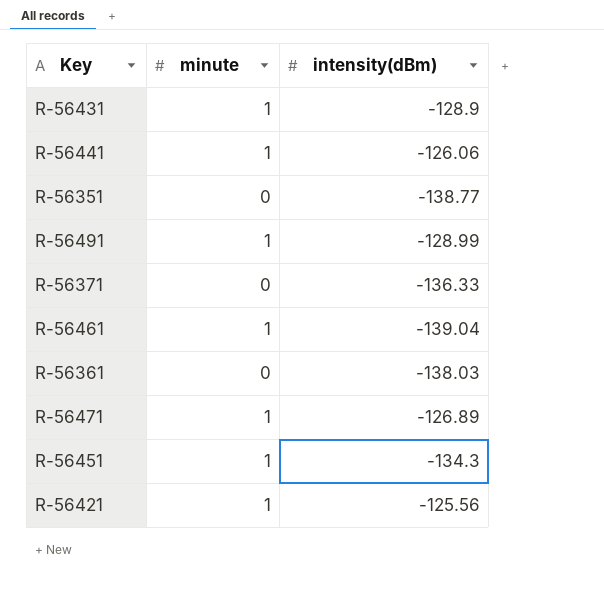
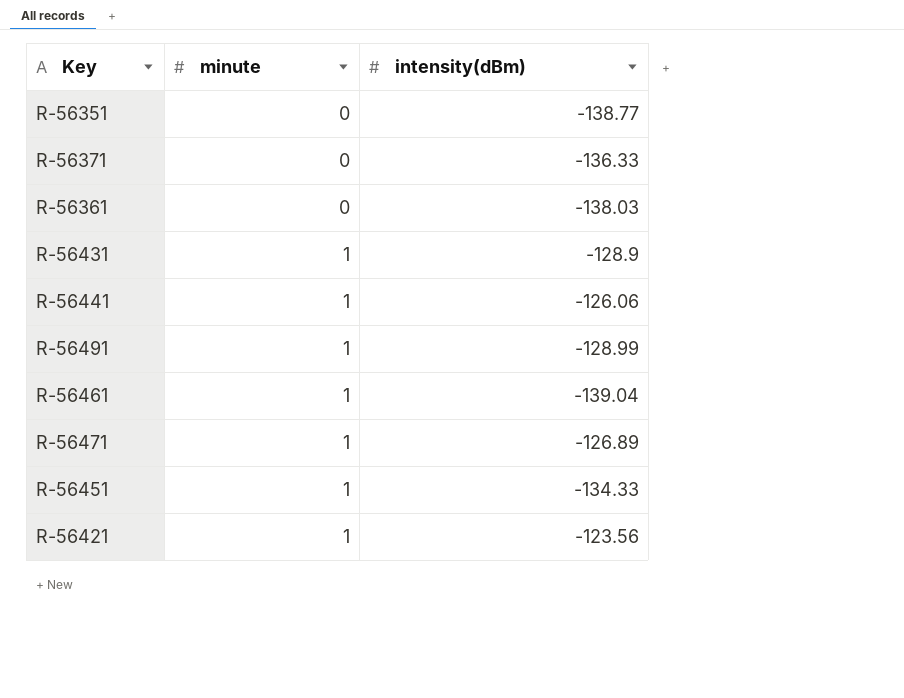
row order: none -> minute ascending
R-56451 | intensity(dBm): -134.3 -> -134.33
R-56421 | intensity(dBm): -125.56 -> -123.56

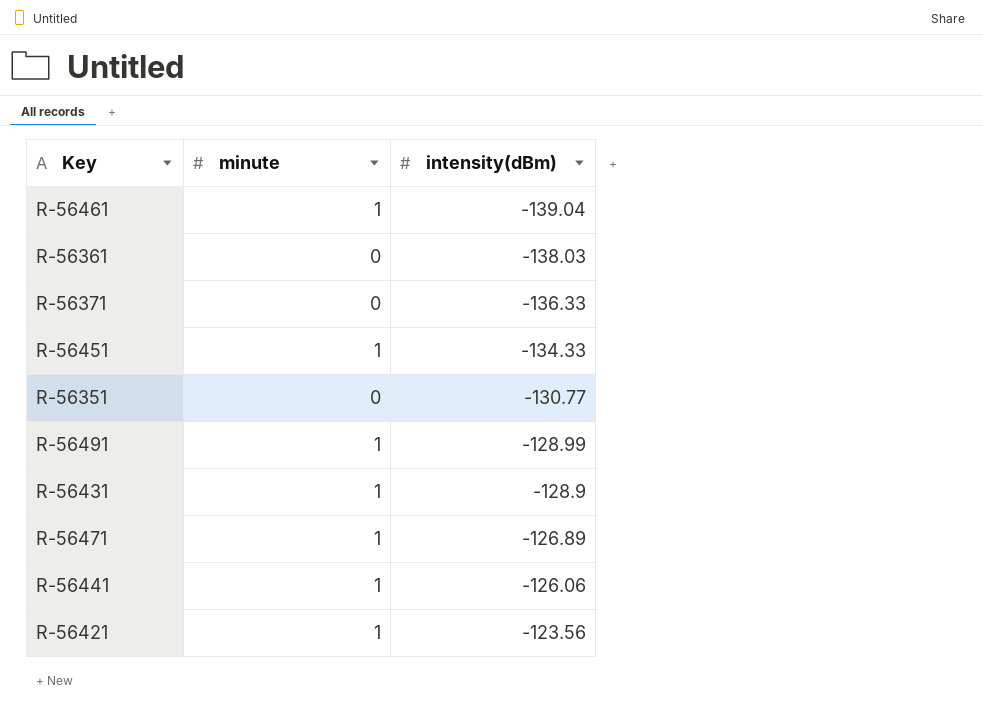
row order: minute ascending -> intensity(dBm) ascending
R-56351 | intensity(dBm): -138.77 -> -130.77

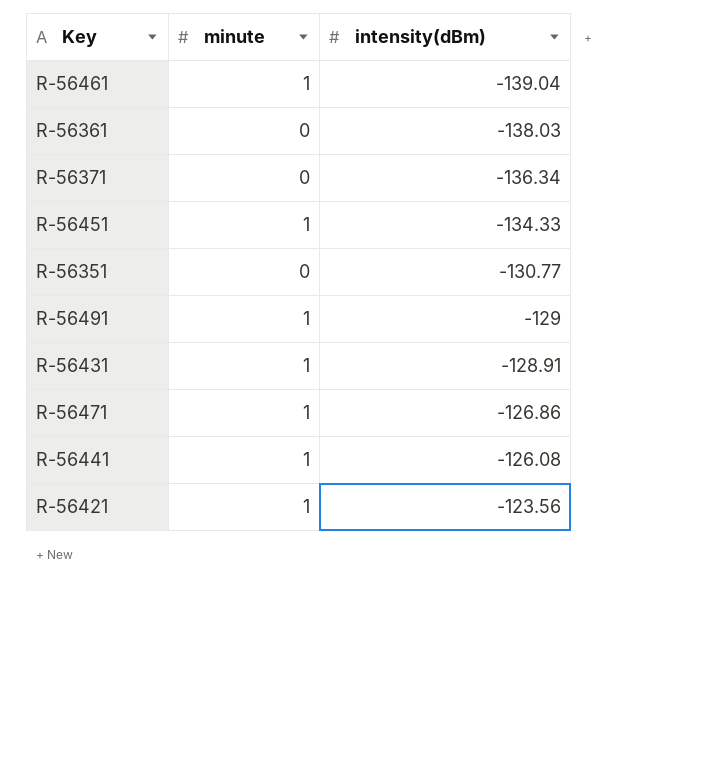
R-56371 | intensity(dBm): -136.33 -> -136.34
R-56491 | intensity(dBm): -128.99 -> -129
R-56431 | intensity(dBm): -128.9 -> -128.91
R-56471 | intensity(dBm): -126.89 -> -126.86
R-56441 | intensity(dBm): -126.06 -> -126.08

